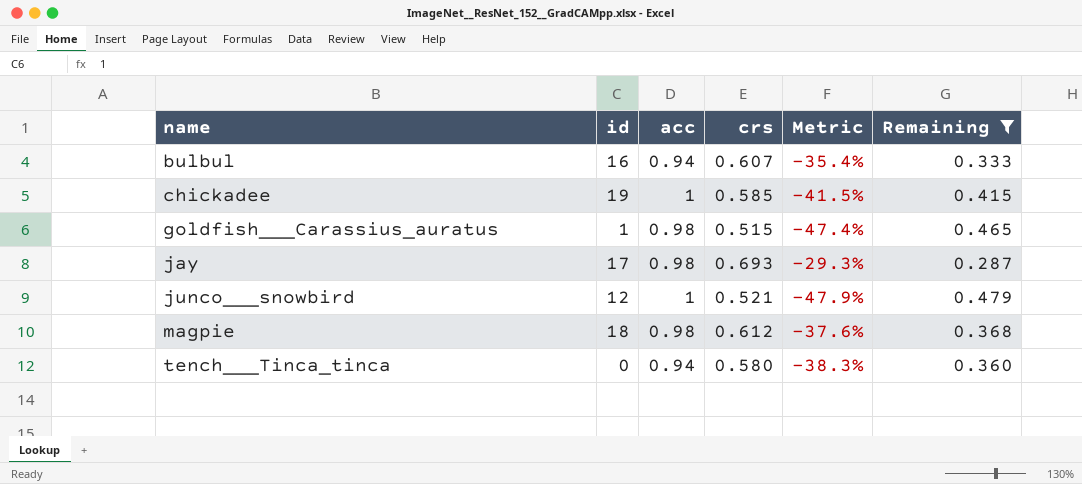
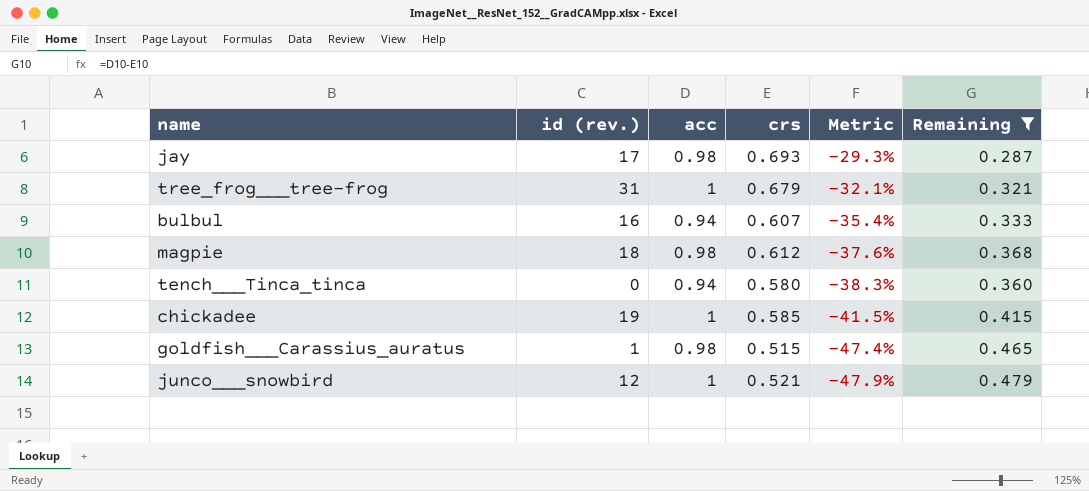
row order: name ascending -> Metric descending
column name: id -> id (rev.)
row tree_frog___tree-frog: none -> 31 | 1 | 0.679 | -32.1% | 0.321

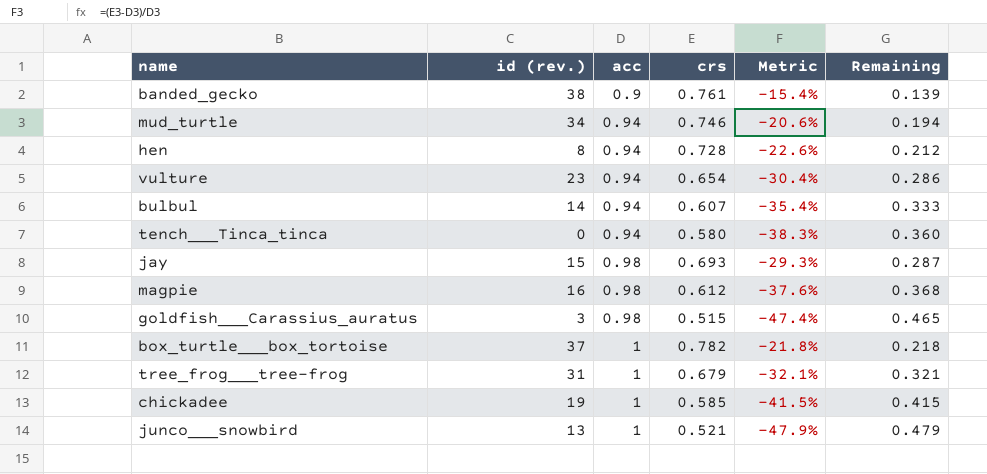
filter: Remaining >= 0.287 -> none
row order: Metric descending -> acc ascending
bulbul | id (rev.): 16 -> 14
jay | id (rev.): 17 -> 15
magpie | id (rev.): 18 -> 16
goldfish___Carassius_auratus | id (rev.): 1 -> 3
junco___snowbird | id (rev.): 12 -> 13

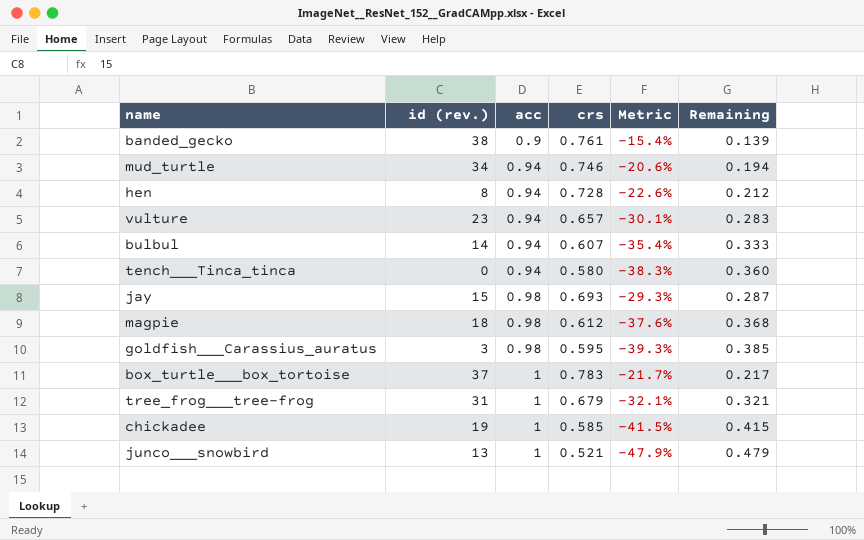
vulture | crs: 0.654 -> 0.657
vulture | Metric: -30.4% -> -30.1%
vulture | Remaining: 0.286 -> 0.283
magpie | id (rev.): 16 -> 18
goldfish___Carassius_auratus | crs: 0.515 -> 0.595
goldfish___Carassius_auratus | Metric: -47.4% -> -39.3%
goldfish___Carassius_auratus | Remaining: 0.465 -> 0.385
box_turtle___box_tortoise | crs: 0.782 -> 0.783
box_turtle___box_tortoise | Metric: -21.8% -> -21.7%
box_turtle___box_tortoise | Remaining: 0.218 -> 0.217

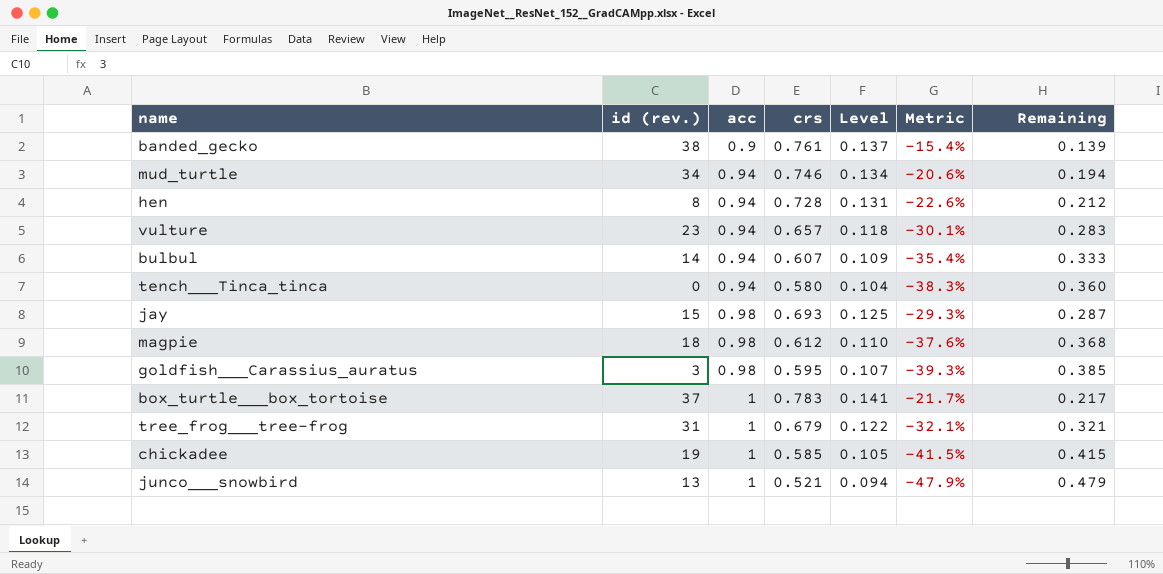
column Level | formula: none -> [crs] * 0.18

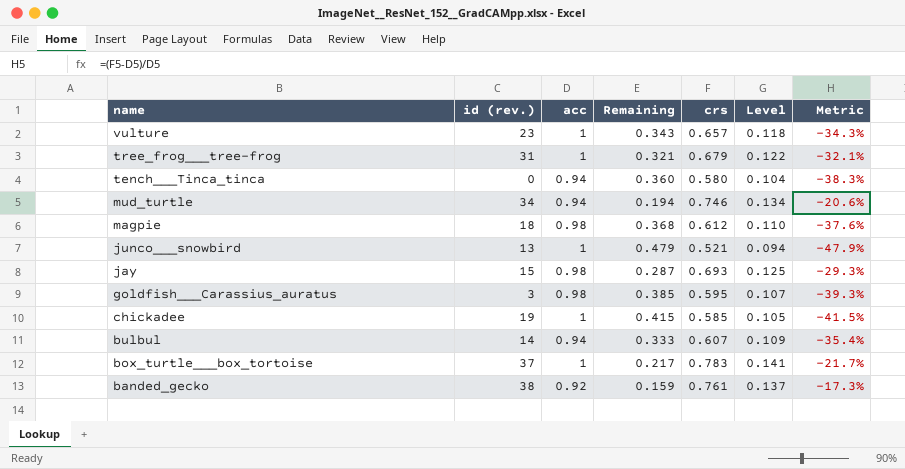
row order: acc ascending -> name descending
column Remaining | position: 7 -> 4
row hen: 8 | 0.94 | 0.728 | 0.131 | -22.6% | 0.212 -> none
vulture | acc: 0.94 -> 1
vulture | Remaining: 0.283 -> 0.343
vulture | Metric: -30.1% -> -34.3%
banded_gecko | acc: 0.9 -> 0.92
banded_gecko | Remaining: 0.139 -> 0.159
banded_gecko | Metric: -15.4% -> -17.3%

